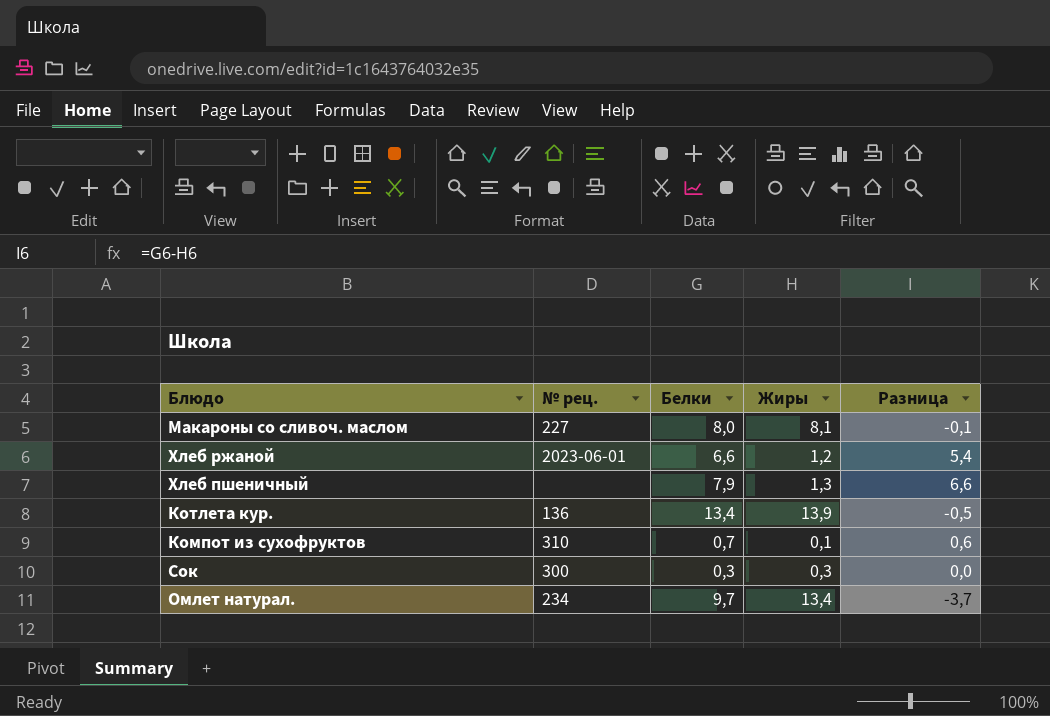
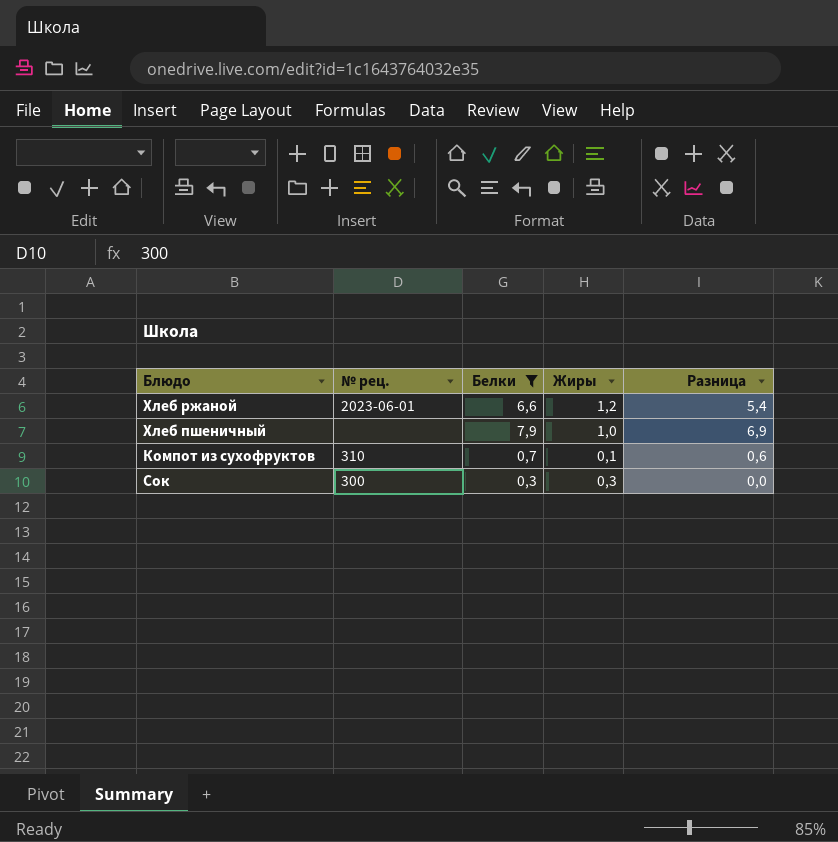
filter: none -> Белки <= 7,9
Хлеб пшеничный | Жиры: 1,3 -> 1,0
Хлеб пшеничный | Разница: 6,6 -> 6,9

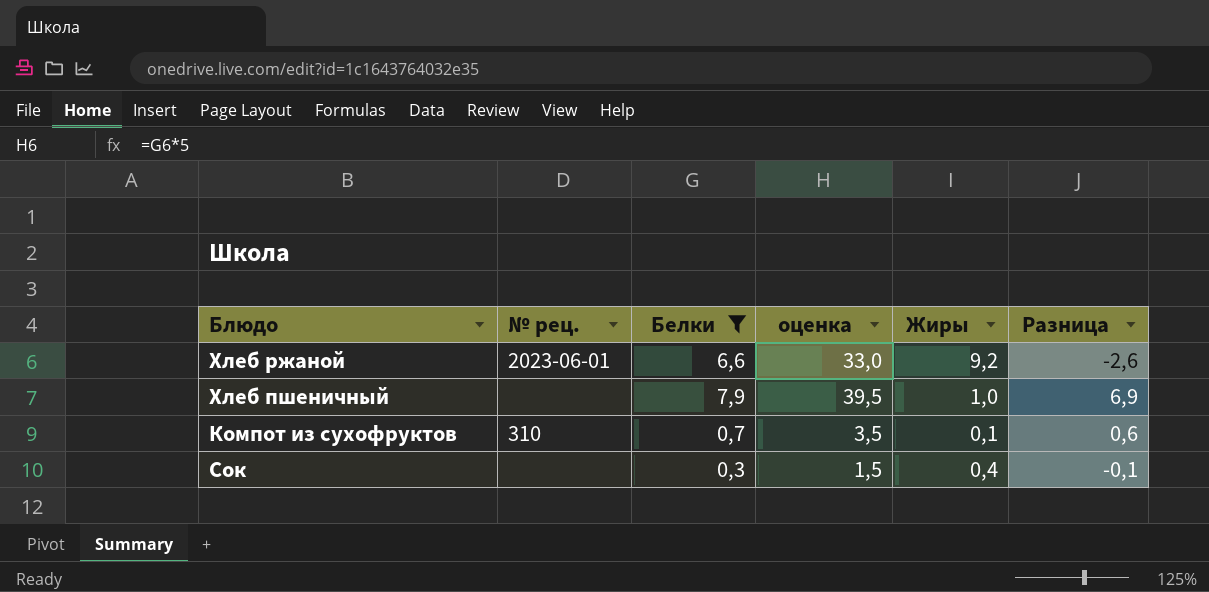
column оценка | formula: none -> [Белки] * 5
Хлеб ржаной | Жиры: 1,2 -> 9,2
Хлеб ржаной | Разница: 5,4 -> -2,6
Сок | № рец.: 300 -> none
Сок | Жиры: 0,3 -> 0,4
Сок | Разница: 0,0 -> -0,1

